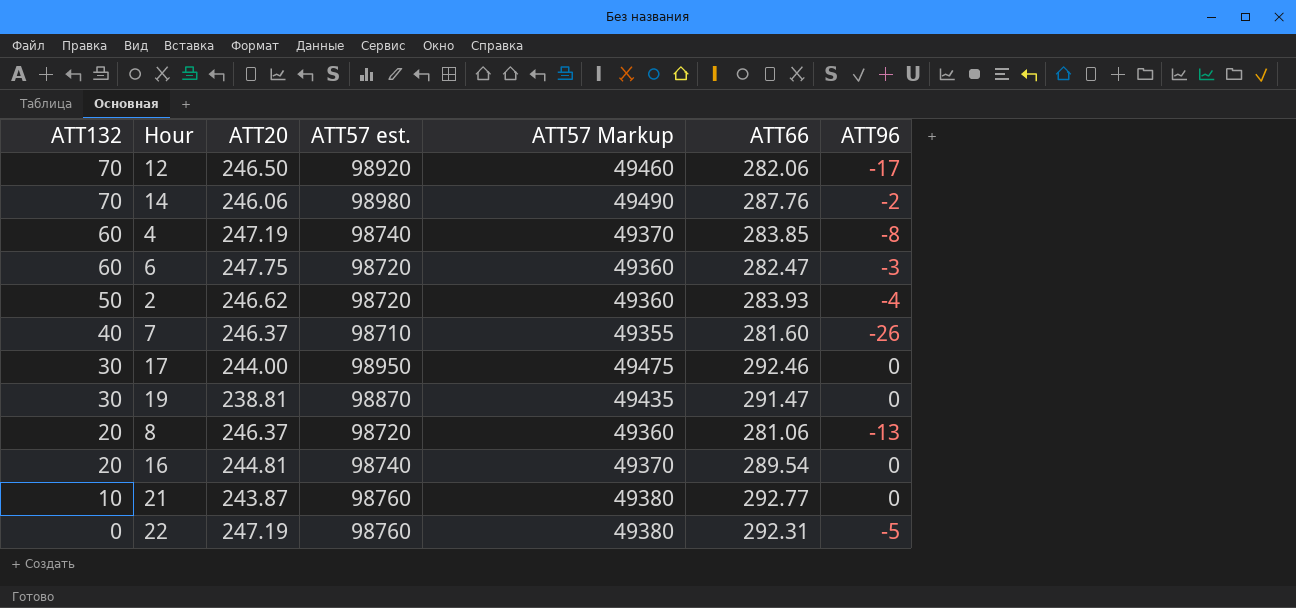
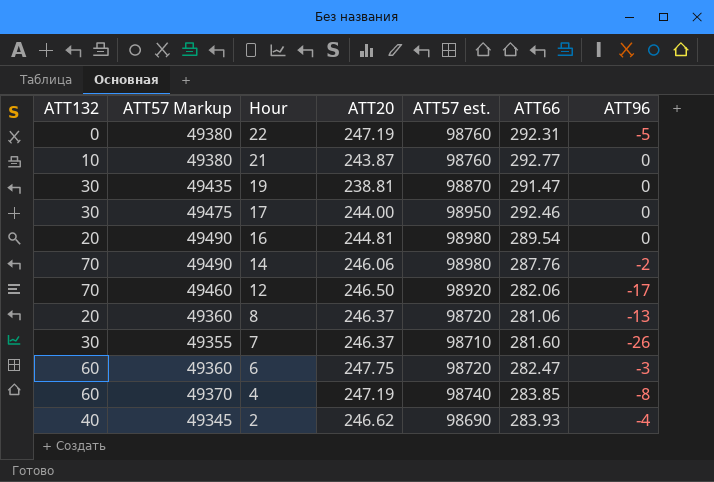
row order: ATT132 descending -> Hour descending
column ATT57 Markup | position: 5 -> 2
16 | ATT57 Markup: 49370 -> 49490
16 | ATT57 est.: 98740 -> 98980
7 | ATT132: 40 -> 30
2 | ATT132: 50 -> 40
2 | ATT57 Markup: 49360 -> 49345
2 | ATT57 est.: 98720 -> 98690

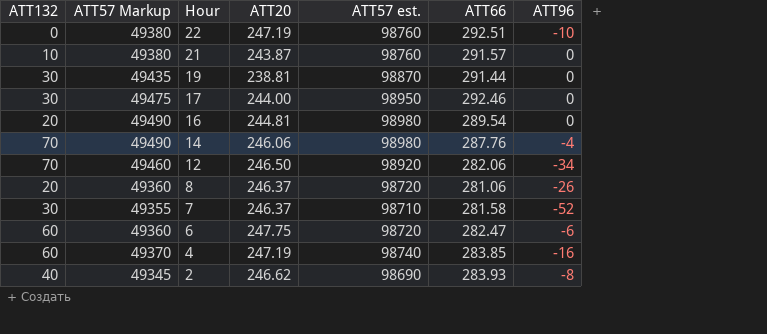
22 | ATT66: 292.31 -> 292.51
22 | ATT96: -5 -> -10
21 | ATT66: 292.77 -> 291.57
19 | ATT66: 291.47 -> 291.44
14 | ATT96: -2 -> -4
12 | ATT96: -17 -> -34
8 | ATT96: -13 -> -26
7 | ATT66: 281.60 -> 281.58
7 | ATT96: -26 -> -52
6 | ATT96: -3 -> -6
4 | ATT96: -8 -> -16
2 | ATT96: -4 -> -8

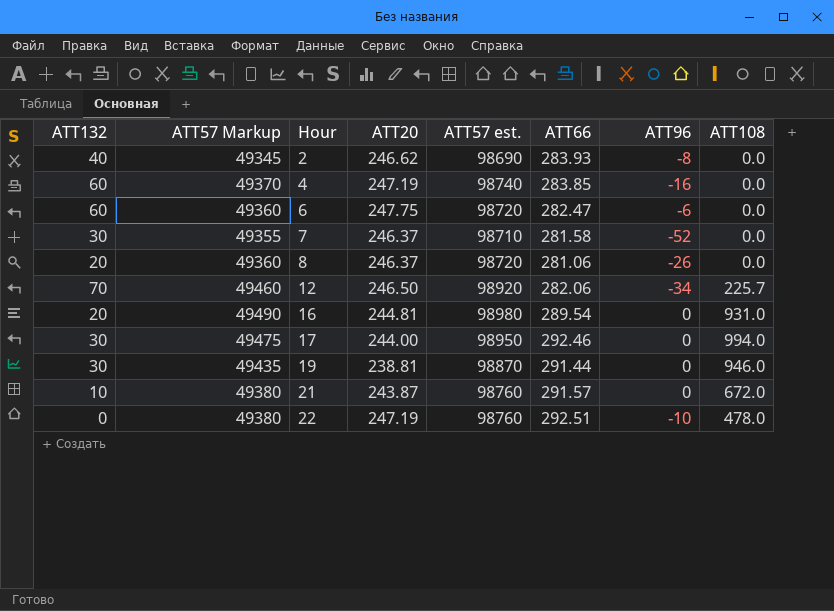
row order: Hour descending -> Hour ascending
column ATT108 | position: none -> 8
row 14: 70 | 49490 | 246.06 | 98980 | 287.76 | -4 -> none

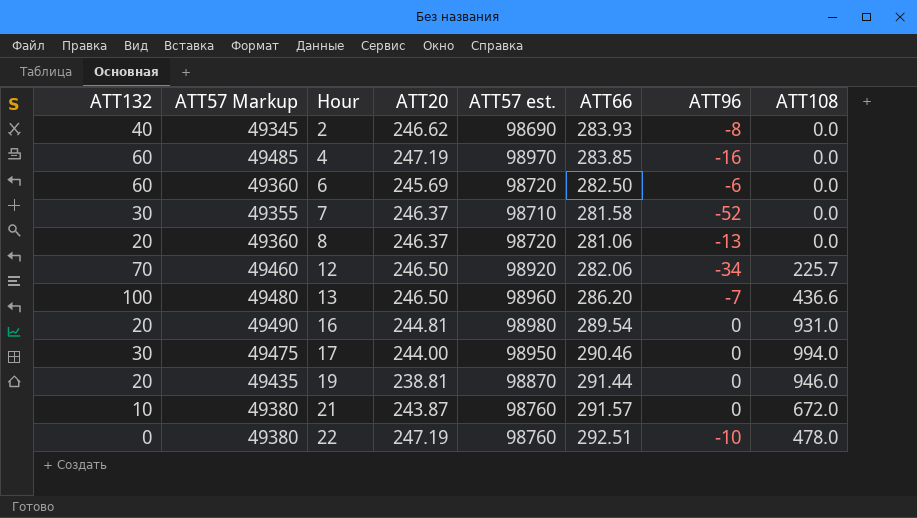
4 | ATT57 Markup: 49370 -> 49485
4 | ATT57 est.: 98740 -> 98970
6 | ATT20: 247.75 -> 245.69
6 | ATT66: 282.47 -> 282.50
8 | ATT96: -26 -> -13
row 13: none -> 100 | 49480 | 246.50 | 98960 | 286.20 | -7 | 436.6
17 | ATT66: 292.46 -> 290.46
19 | ATT132: 30 -> 20

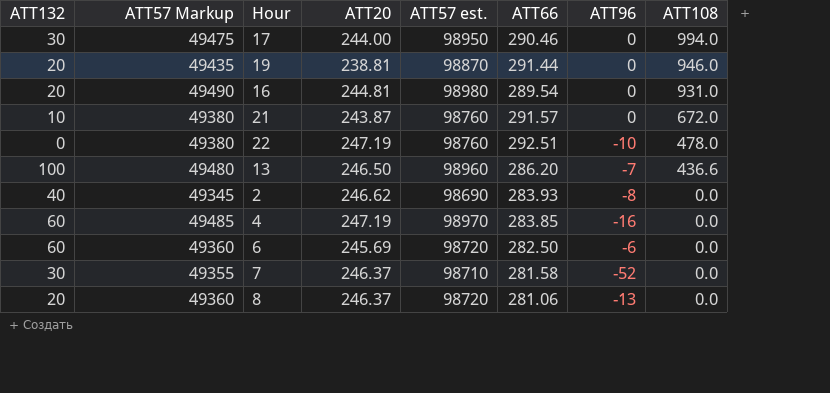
row order: Hour ascending -> ATT108 descending
row 12: 70 | 49460 | 246.50 | 98920 | 282.06 | -34 | 225.7 -> none

